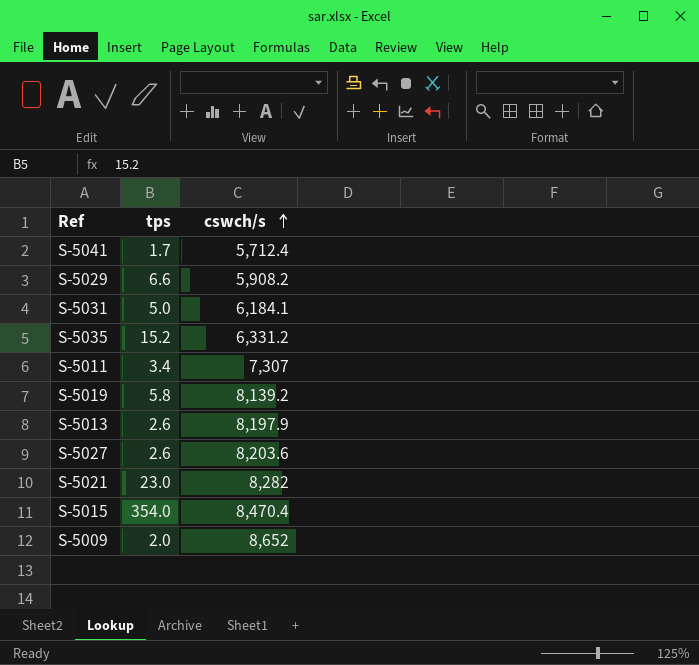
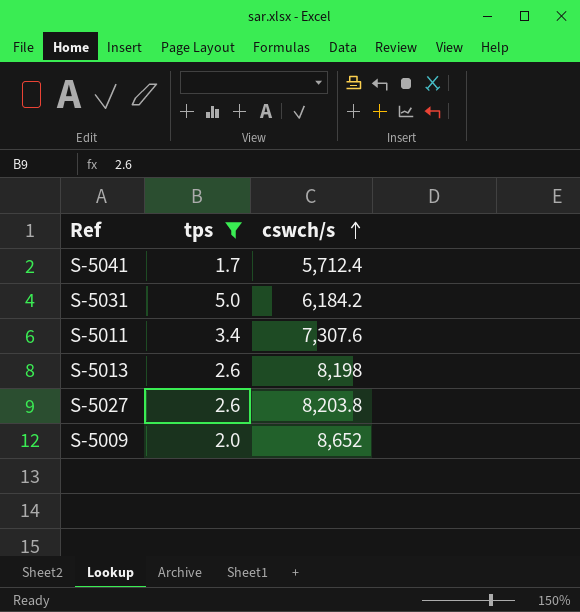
filter: none -> tps <= 5.0
S-5031 | cswch/s: 6,184.1 -> 6,184.2
S-5011 | cswch/s: 7,307 -> 7,307.6
S-5013 | cswch/s: 8,197.9 -> 8,198
S-5027 | cswch/s: 8,203.6 -> 8,203.8

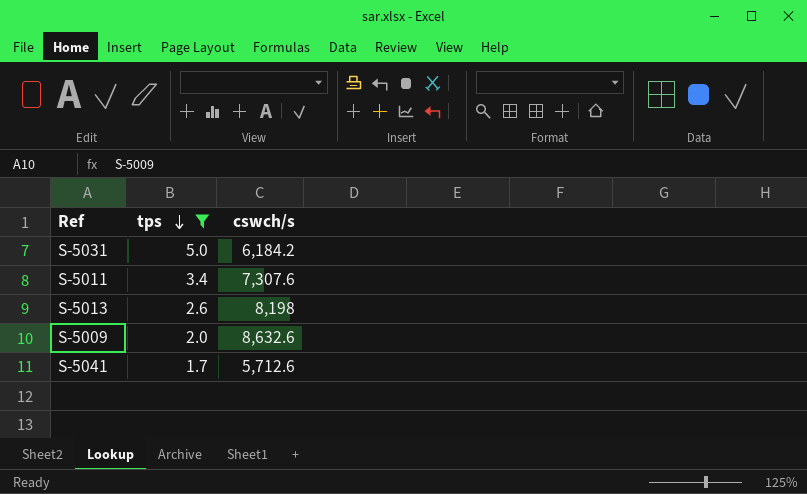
row order: cswch/s ascending -> tps descending
row S-5027: 2.6 | 8,203.8 -> none
S-5009 | cswch/s: 8,652 -> 8,632.6
S-5041 | cswch/s: 5,712.4 -> 5,712.6

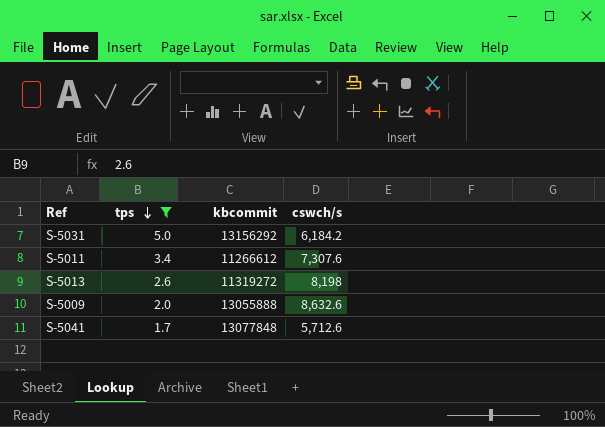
column kbcommit | position: none -> 3

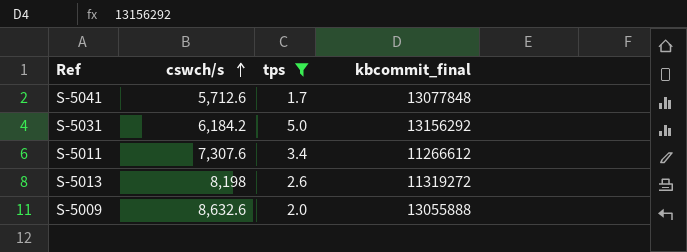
row order: tps descending -> cswch/s ascending
column cswch/s | position: 4 -> 2
column name: kbcommit -> kbcommit_final

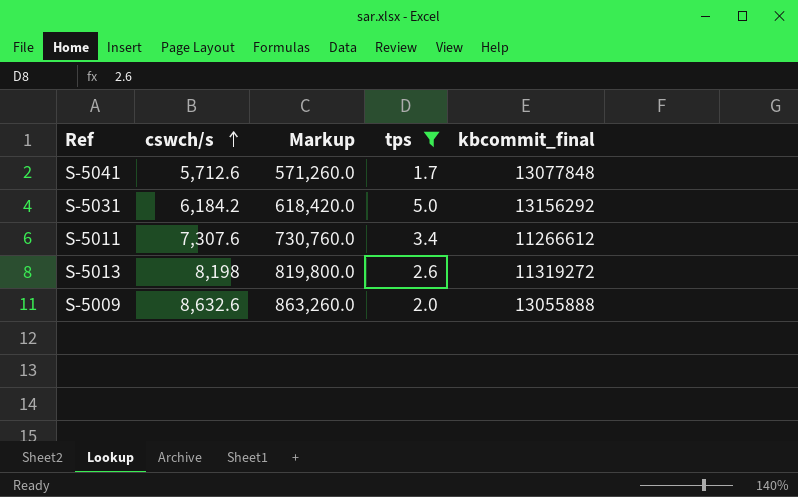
column Markup | formula: none -> [cswch/s] * 100

